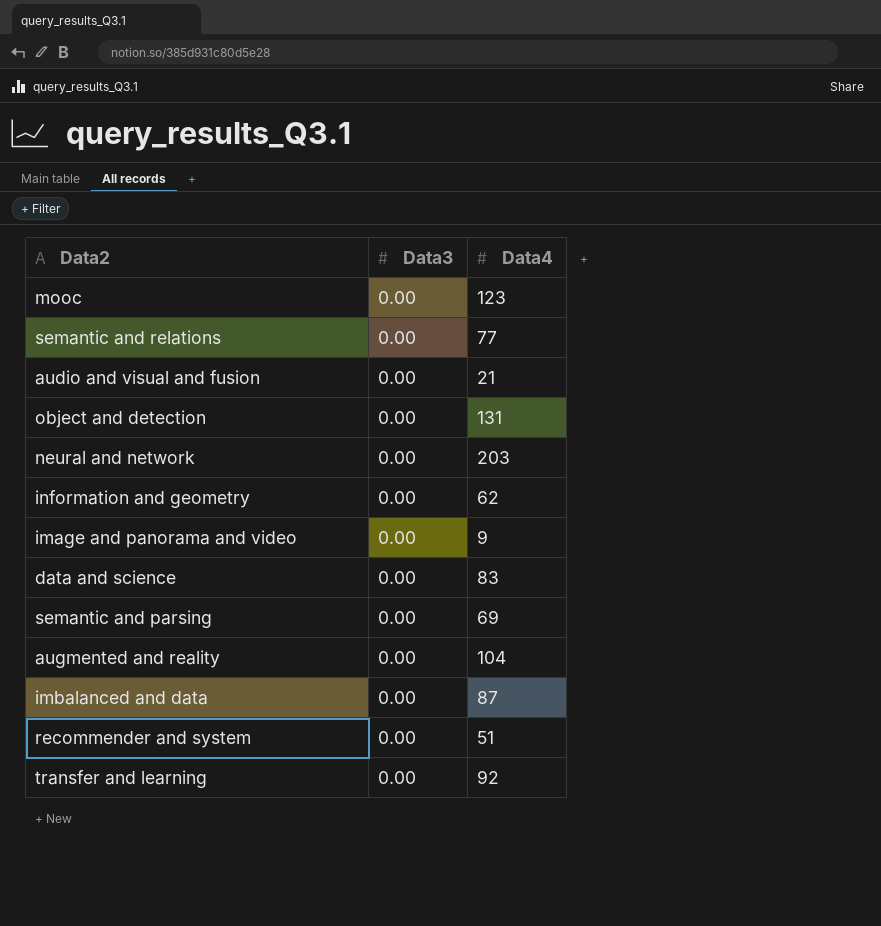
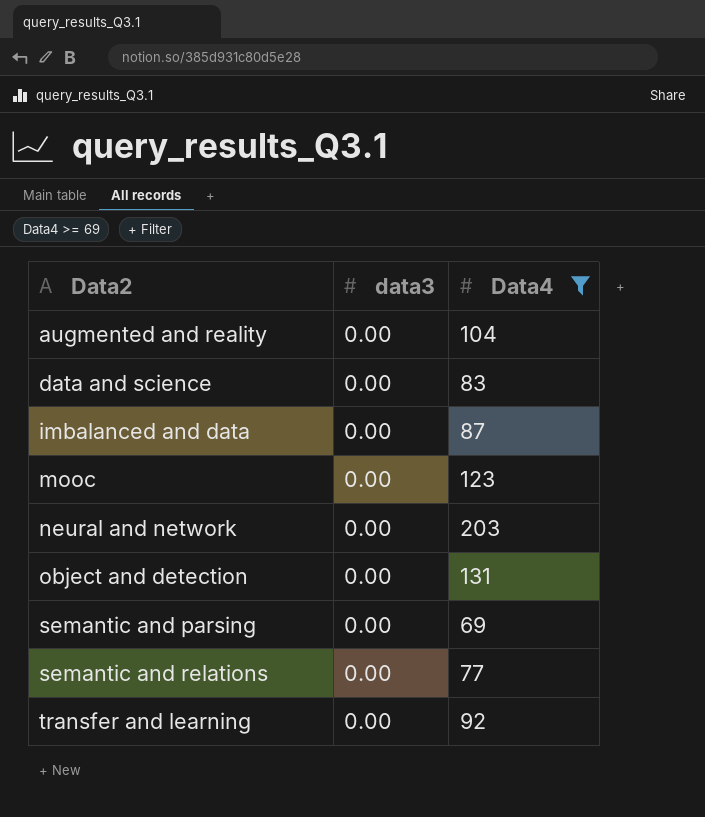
filter: none -> Data4 >= 69
row order: none -> Data2 ascending
column name: Data3 -> data3

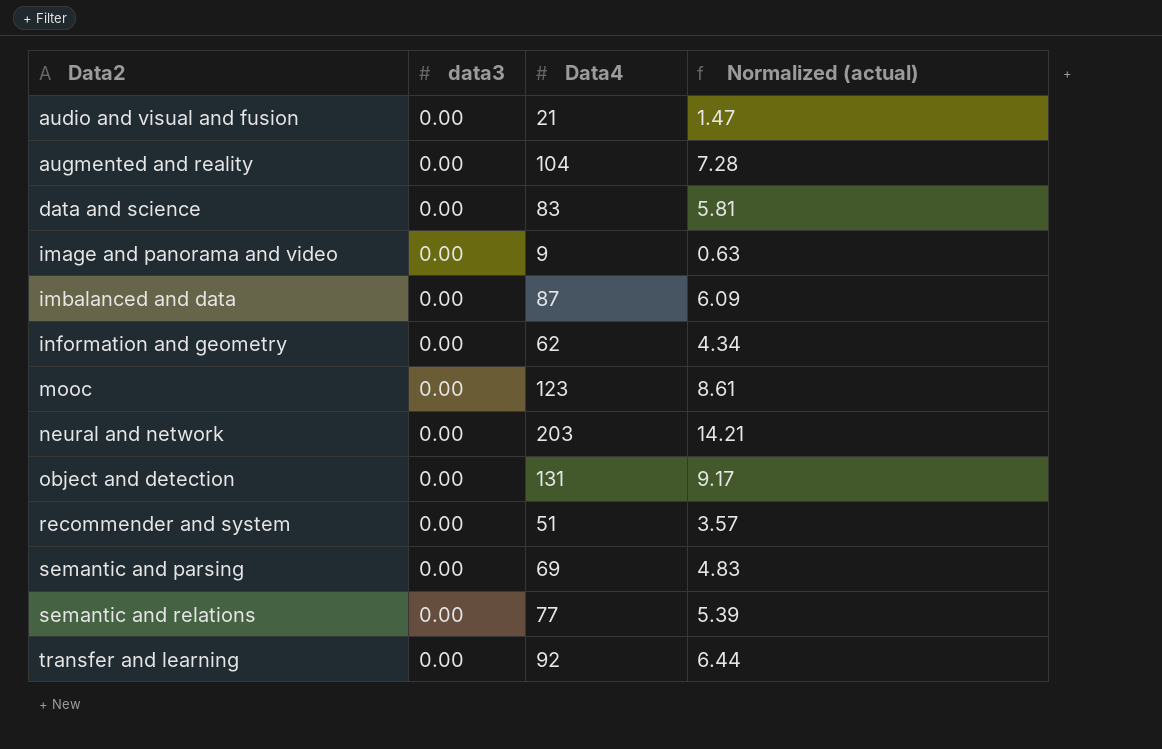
filter: Data4 >= 69 -> none
column Normalized (actual) | formula: none -> [Data4] * 0.07

